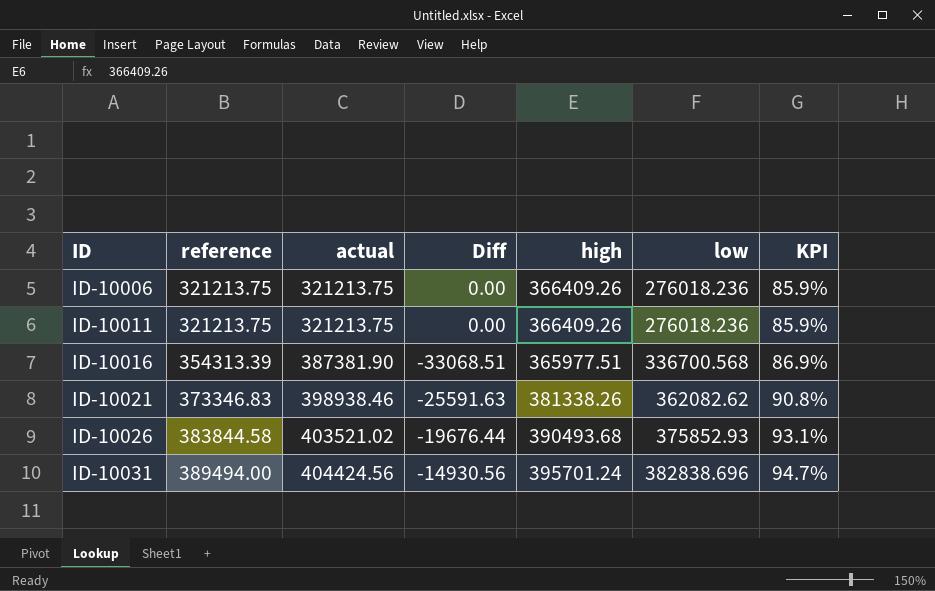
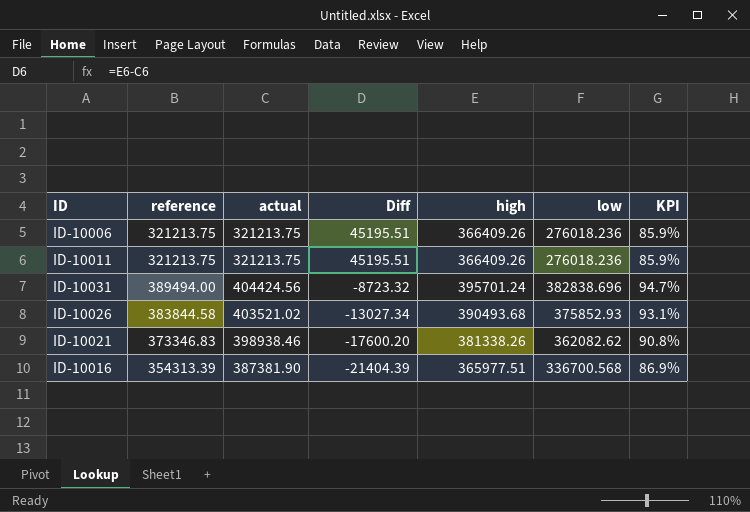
row order: ID ascending -> Diff descending
column Diff | formula: [reference] - [actual] -> [high] - [actual]

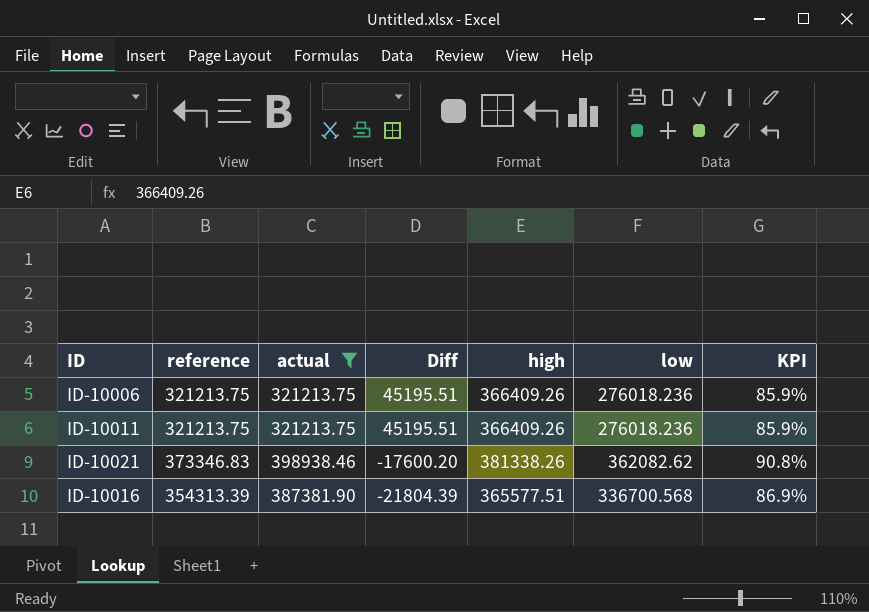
filter: none -> actual <= 398938.46
ID-10016 | Diff: -21404.39 -> -21804.39
ID-10016 | high: 365977.51 -> 365577.51

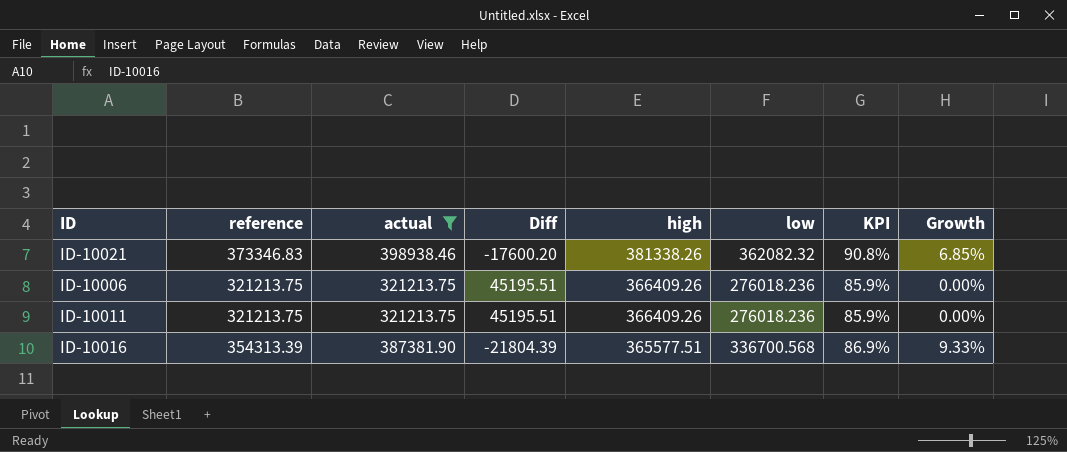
row order: Diff descending -> high descending
column Growth | formula: none -> ([actual] - [reference]) / [reference]
ID-10021 | low: 362082.62 -> 362082.32

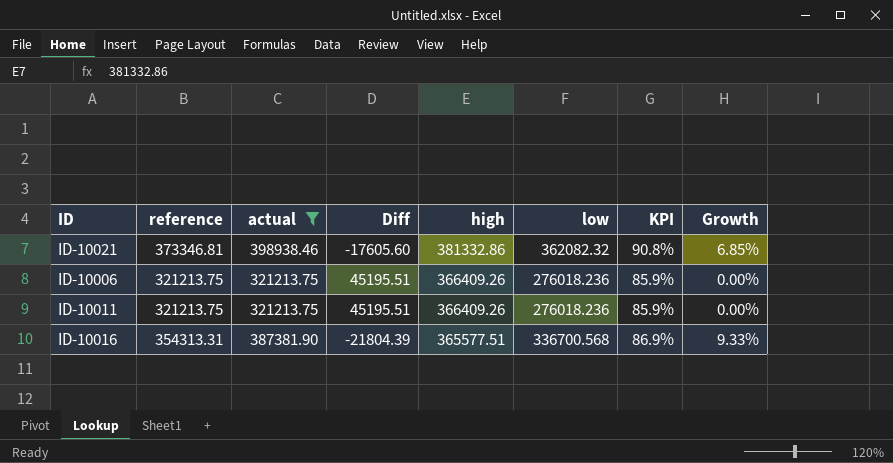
ID-10021 | reference: 373346.83 -> 373346.81
ID-10021 | Diff: -17600.20 -> -17605.60
ID-10021 | high: 381338.26 -> 381332.86
ID-10016 | reference: 354313.39 -> 354313.31

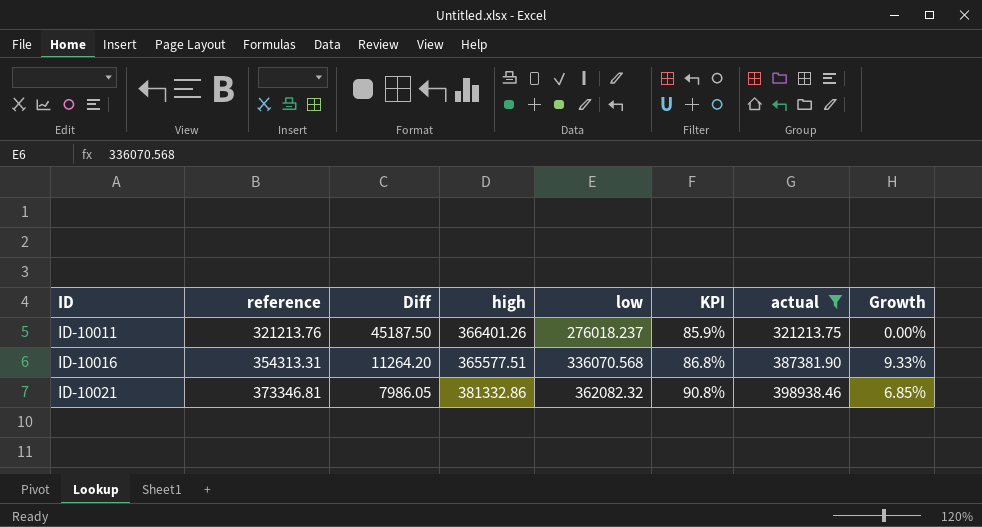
row order: high descending -> ID ascending
column Diff | formula: [high] - [actual] -> [high] - [reference]
column actual | position: 3 -> 7
row ID-10006: 321213.75 | 321213.75 | 45195.51 | 366409.26 | 276018.236 | 85.9% | 0.00% -> none
ID-10011 | reference: 321213.75 -> 321213.76
ID-10011 | high: 366409.26 -> 366401.26
ID-10011 | low: 276018.236 -> 276018.237
ID-10016 | low: 336700.568 -> 336070.568
ID-10016 | KPI: 86.9% -> 86.8%

